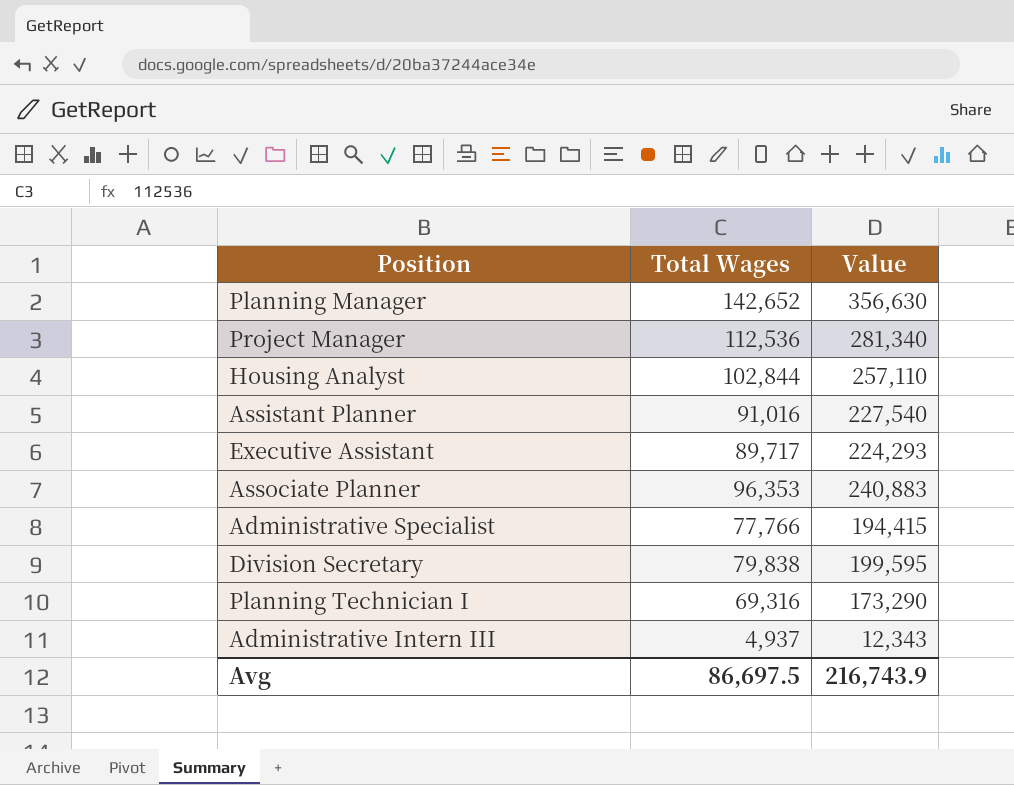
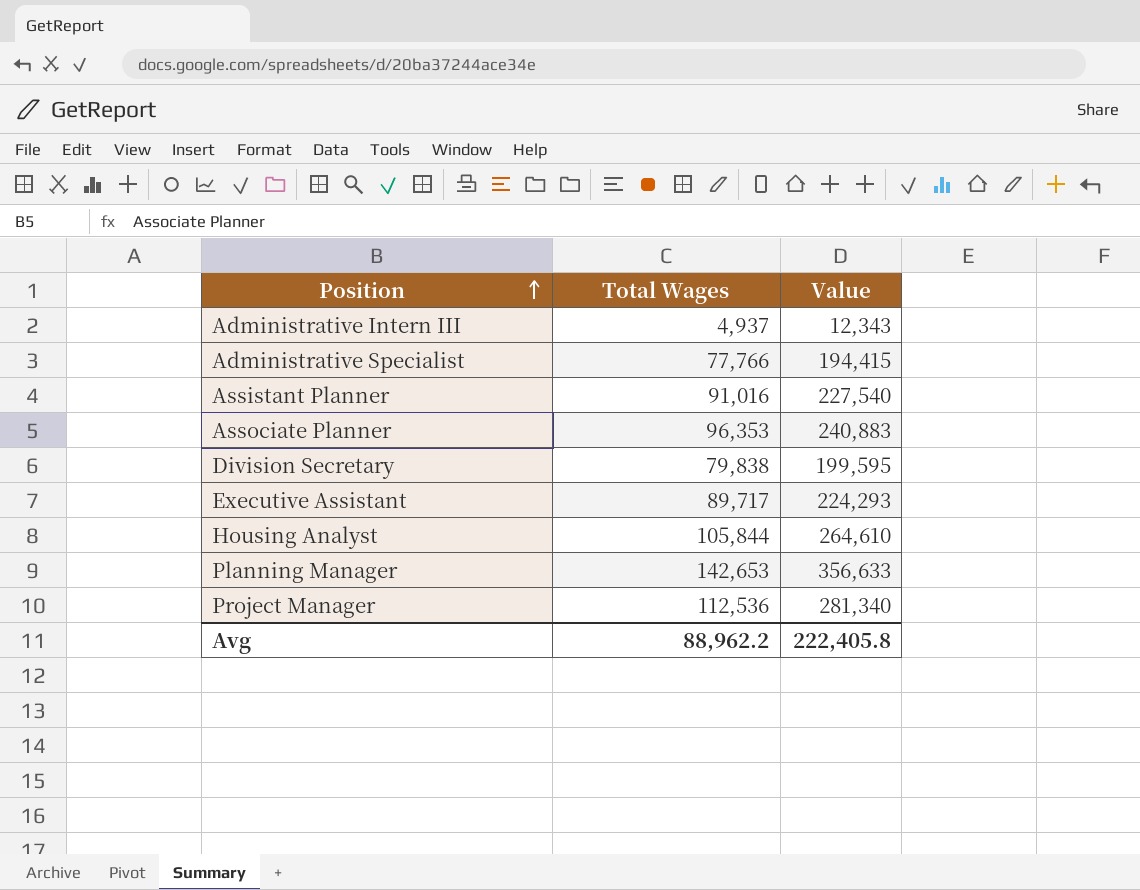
row order: none -> Position ascending
row Planning Technician I: 69,316 | 173,290 -> none
Housing Analyst | Total Wages: 102,844 -> 105,844
Housing Analyst | Value: 257,110 -> 264,610
Planning Manager | Total Wages: 142,652 -> 142,653
Planning Manager | Value: 356,630 -> 356,633
Avg | Total Wages: 86,697.5 -> 88,962.2
Avg | Value: 216,743.9 -> 222,405.8

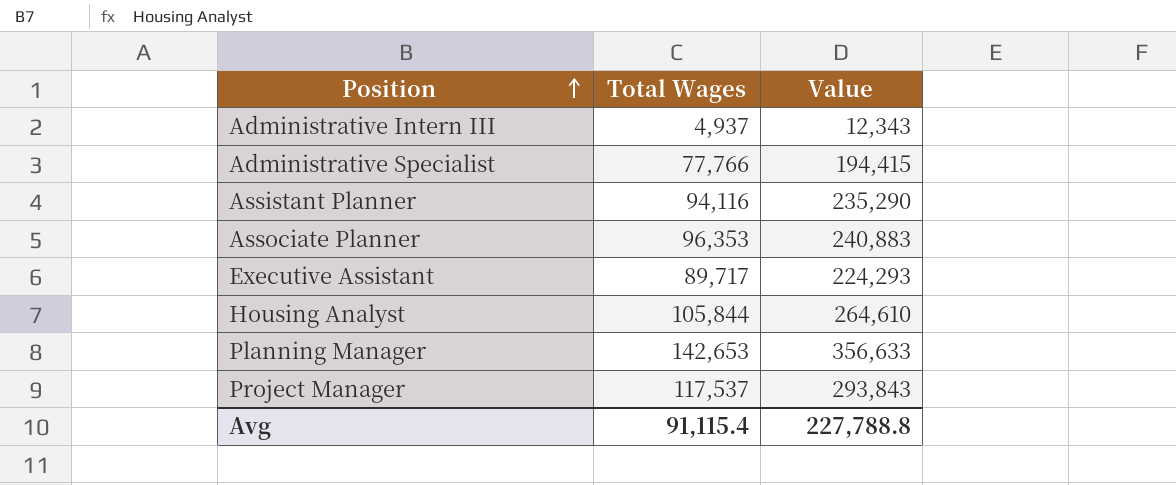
row Division Secretary: 79,838 | 199,595 -> none
Assistant Planner | Total Wages: 91,016 -> 94,116
Assistant Planner | Value: 227,540 -> 235,290
Project Manager | Total Wages: 112,536 -> 117,537
Project Manager | Value: 281,340 -> 293,843
Avg | Total Wages: 88,962.2 -> 91,115.4
Avg | Value: 222,405.8 -> 227,788.8

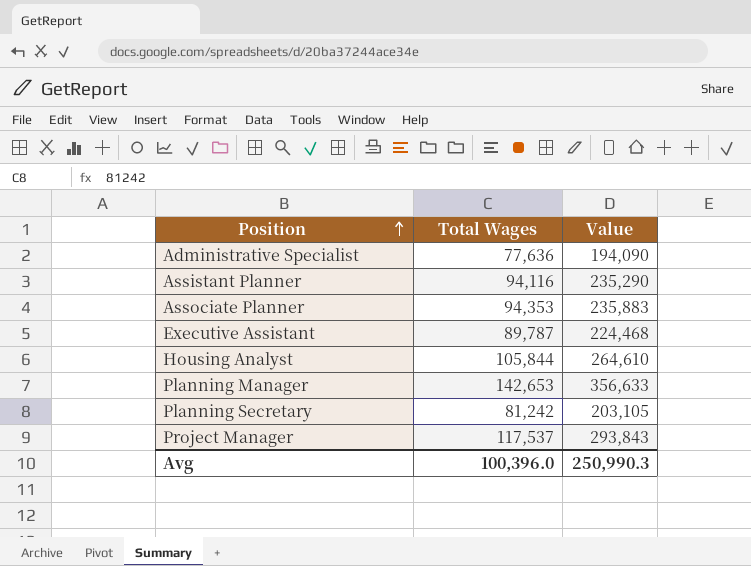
row Administrative Intern III: 4,937 | 12,343 -> none
Administrative Specialist | Total Wages: 77,766 -> 77,636
Administrative Specialist | Value: 194,415 -> 194,090
Associate Planner | Total Wages: 96,353 -> 94,353
Associate Planner | Value: 240,883 -> 235,883
Executive Assistant | Total Wages: 89,717 -> 89,787
Executive Assistant | Value: 224,293 -> 224,468
row Planning Secretary: none -> 81,242 | 203,105
Avg | Total Wages: 91,115.4 -> 100,396.0
Avg | Value: 227,788.8 -> 250,990.3

